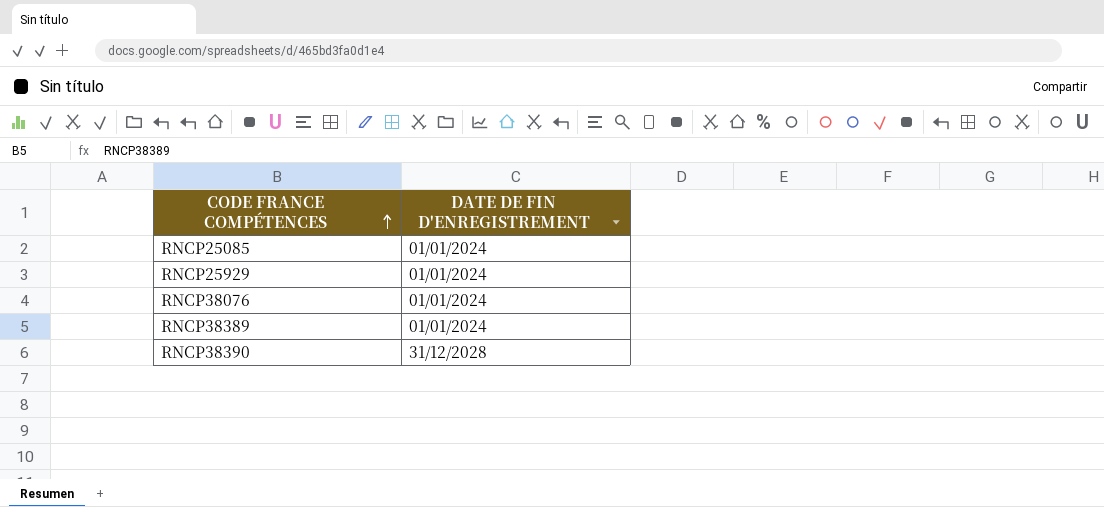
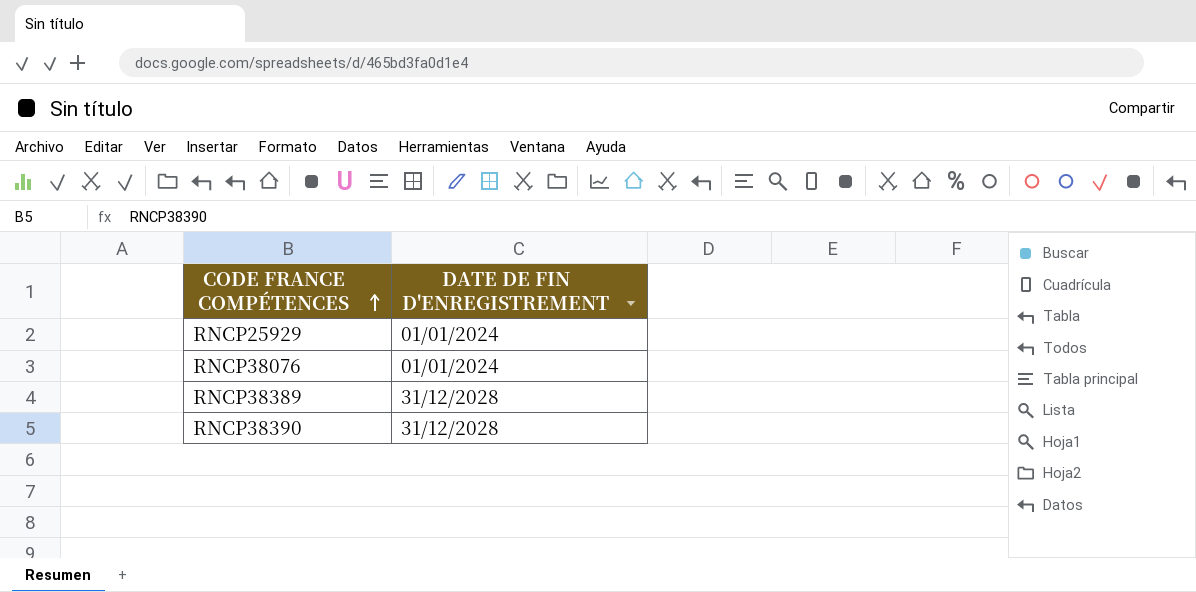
row RNCP25085: 01/01/2024 -> none
RNCP38389 | DATE DE FIN D'ENREGISTREMENT: 01/01/2024 -> 31/12/2028

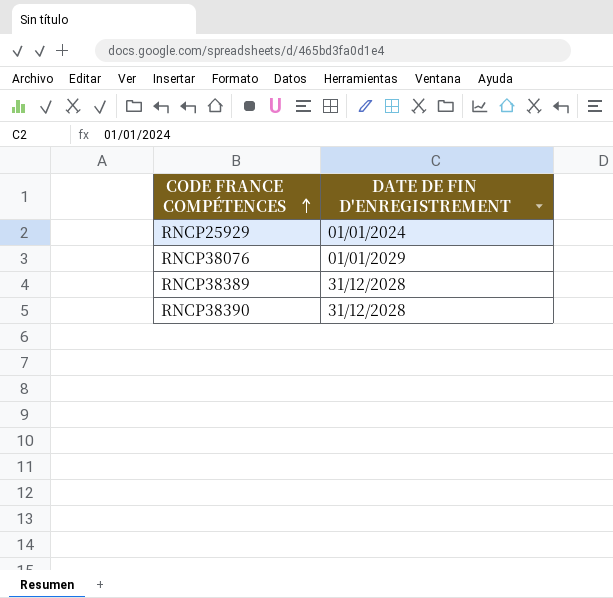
RNCP38076 | DATE DE FIN D'ENREGISTREMENT: 01/01/2024 -> 01/01/2029

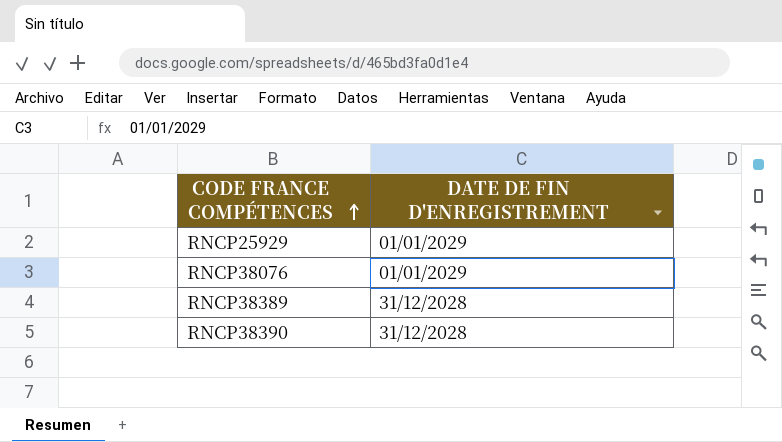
RNCP25929 | DATE DE FIN D'ENREGISTREMENT: 01/01/2024 -> 01/01/2029

